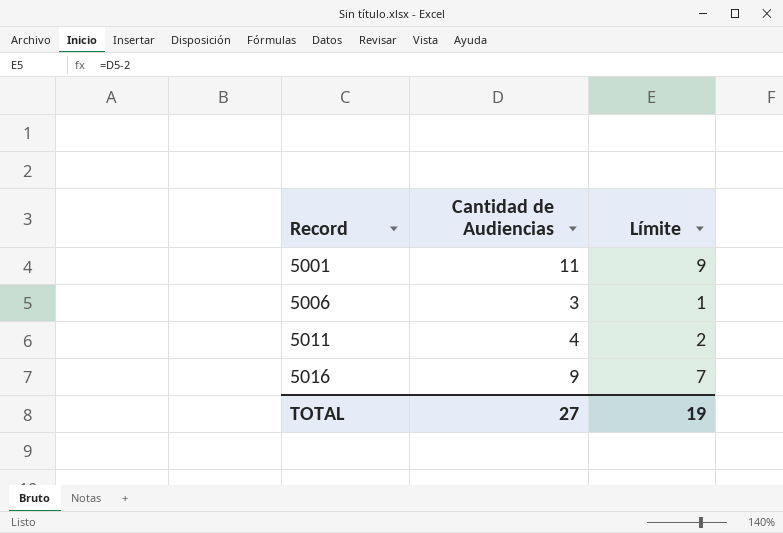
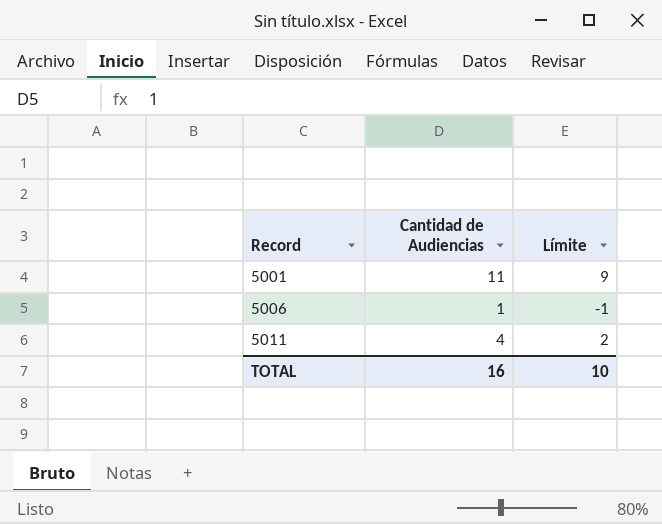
row 5016: 9 | 7 -> none
5006 | Cantidad de Audiencias: 3 -> 1
5006 | Límite: 1 -> -1
TOTAL | Cantidad de Audiencias: 27 -> 16
TOTAL | Límite: 19 -> 10

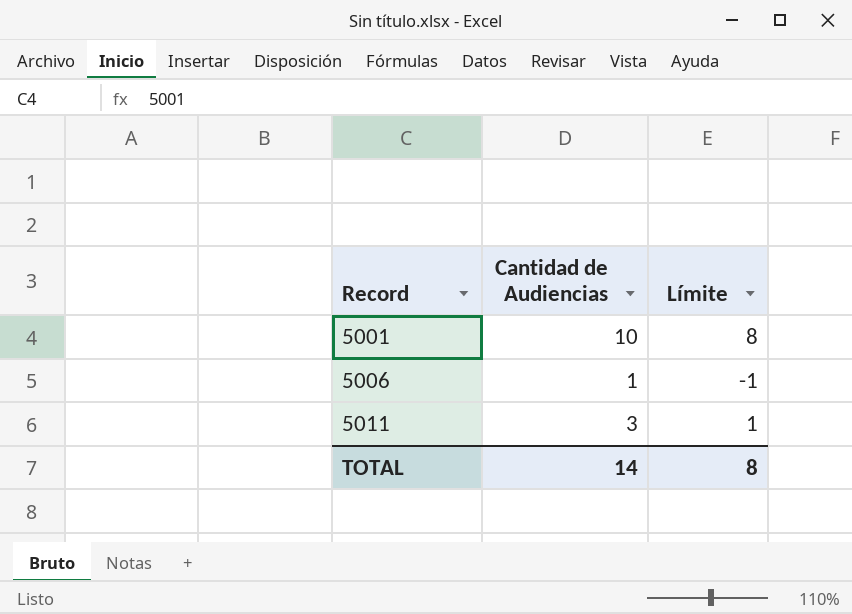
5001 | Cantidad de Audiencias: 11 -> 10
5001 | Límite: 9 -> 8
5011 | Cantidad de Audiencias: 4 -> 3
5011 | Límite: 2 -> 1
TOTAL | Cantidad de Audiencias: 16 -> 14
TOTAL | Límite: 10 -> 8

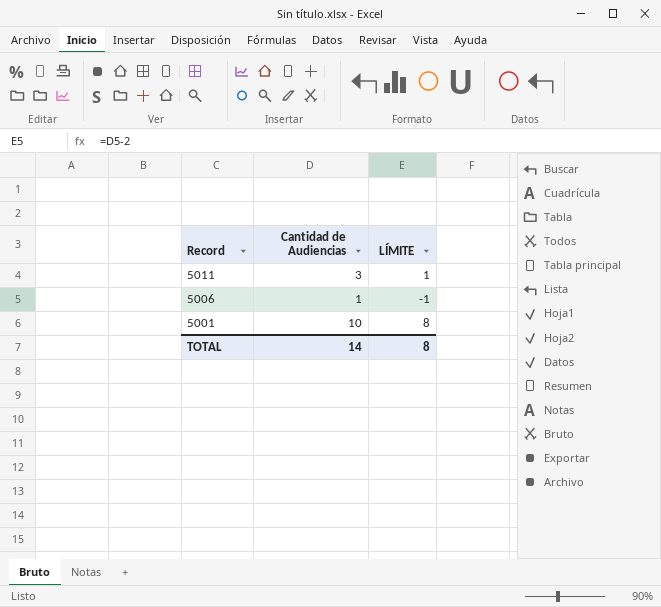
row order: Record ascending -> Record descending
column name: Límite -> LÍMITE

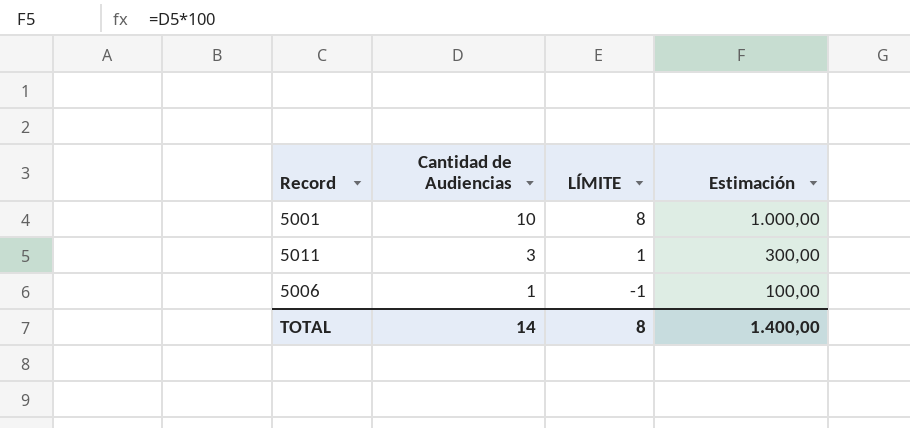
row order: Record descending -> Cantidad de Audiencias descending
column Estimación | formula: none -> [Cantidad de Audiencias] * 100

